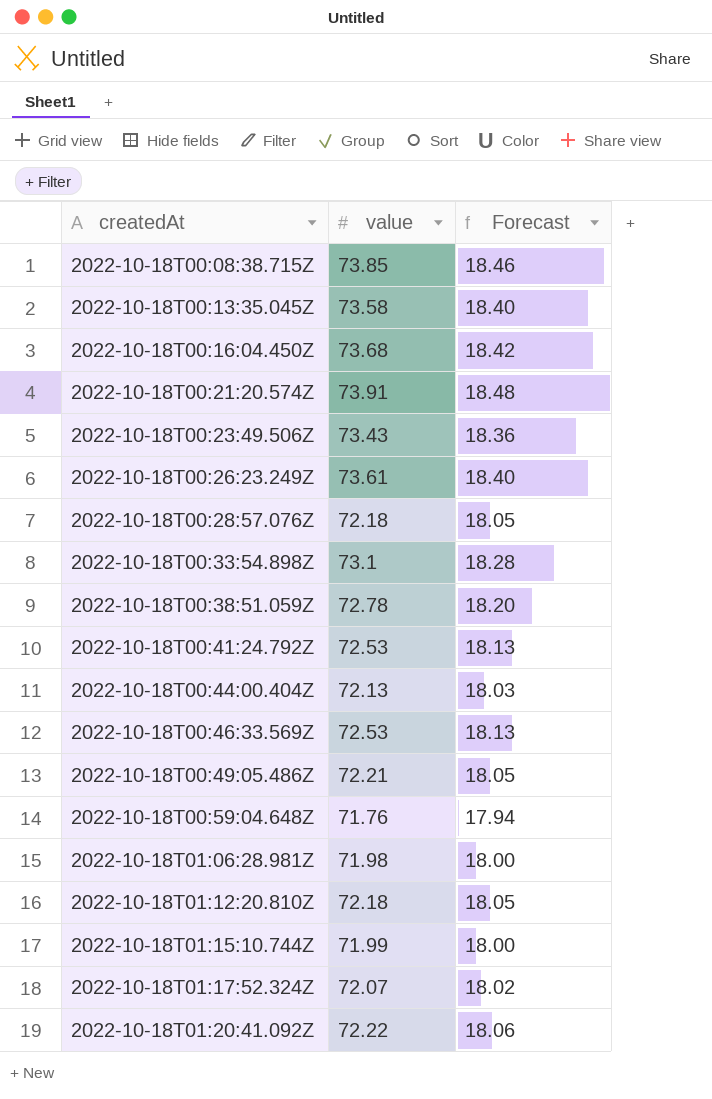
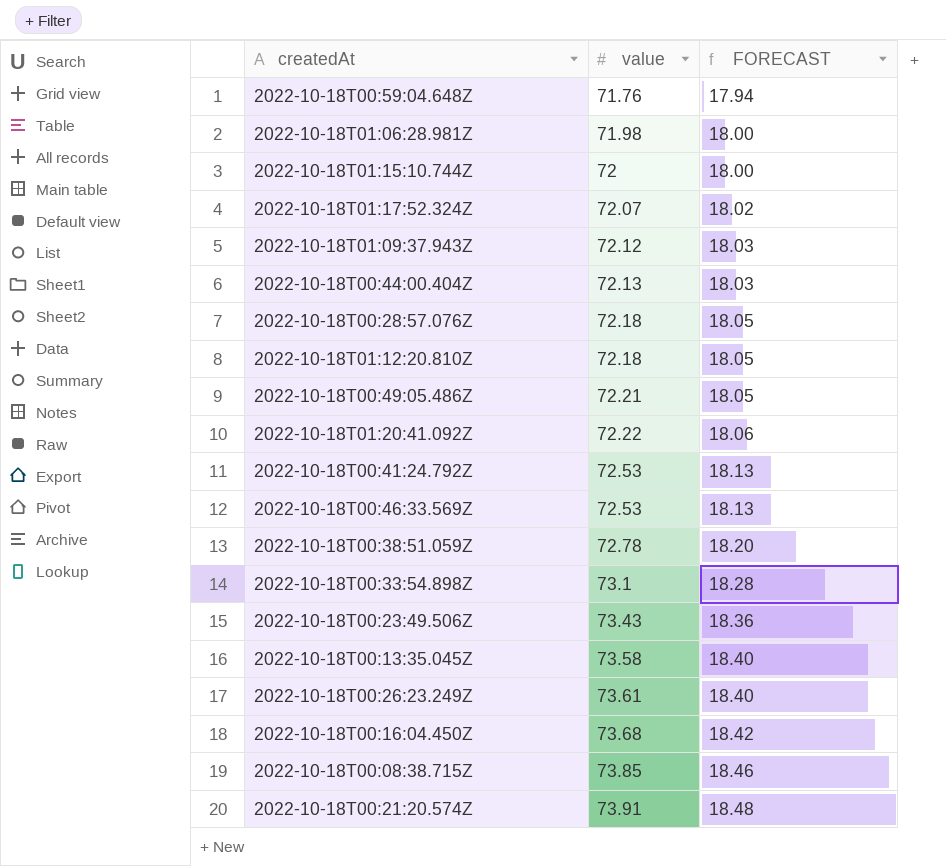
row order: createdAt ascending -> value ascending
column name: Forecast -> FORECAST
2022-10-18T01:15:10.744Z | value: 71.99 -> 72
row 2022-10-18T01:09:37.943Z: none -> 72.12 | 18.03

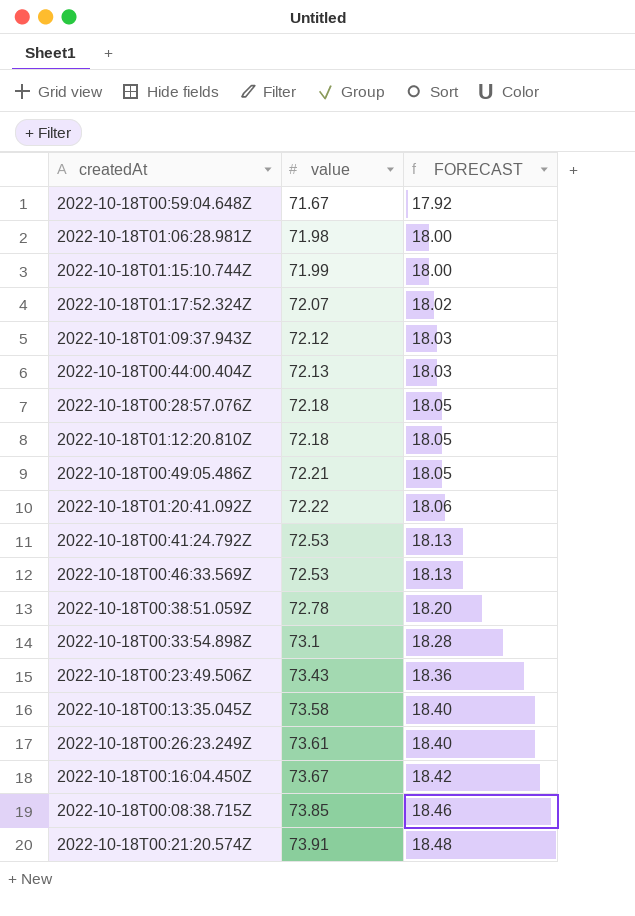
2022-10-18T00:59:04.648Z | value: 71.76 -> 71.67
2022-10-18T00:59:04.648Z | FORECAST: 17.94 -> 17.92
2022-10-18T01:15:10.744Z | value: 72 -> 71.99
2022-10-18T00:16:04.450Z | value: 73.68 -> 73.67

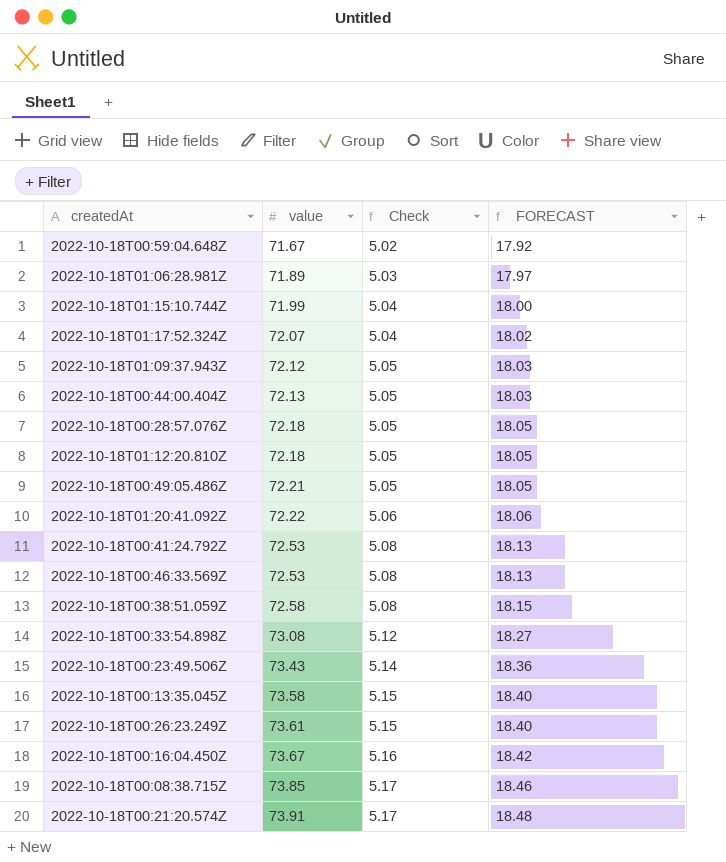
column Check | formula: none -> [value] * 0.07
2022-10-18T01:06:28.981Z | value: 71.98 -> 71.89
2022-10-18T01:06:28.981Z | FORECAST: 18.00 -> 17.97
2022-10-18T00:38:51.059Z | value: 72.78 -> 72.58
2022-10-18T00:38:51.059Z | FORECAST: 18.20 -> 18.15
2022-10-18T00:33:54.898Z | value: 73.1 -> 73.08
2022-10-18T00:33:54.898Z | FORECAST: 18.28 -> 18.27

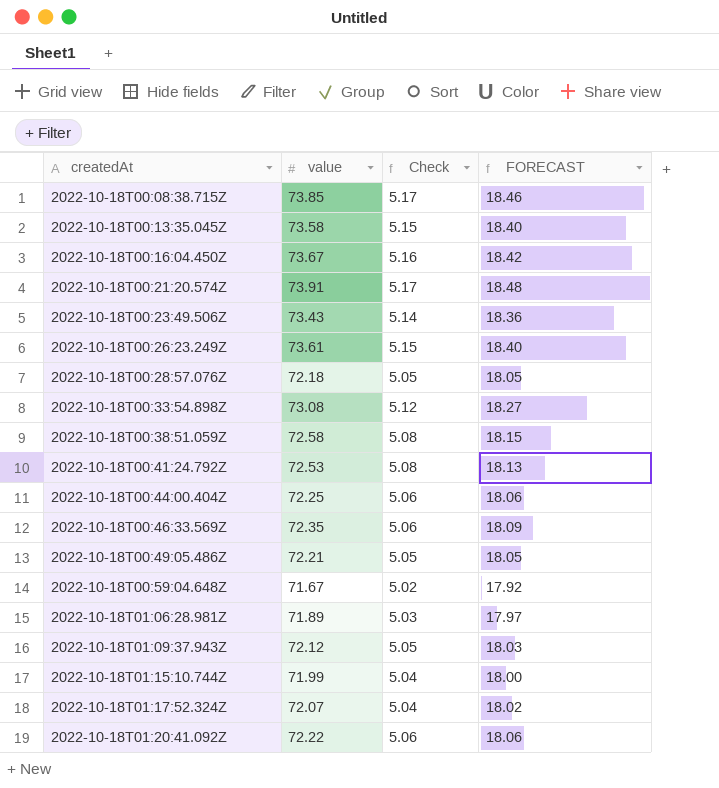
row order: value ascending -> createdAt ascending
row 2022-10-18T01:12:20.810Z: 72.18 | 5.05 | 18.05 -> none
2022-10-18T00:44:00.404Z | value: 72.13 -> 72.25
2022-10-18T00:44:00.404Z | Check: 5.05 -> 5.06
2022-10-18T00:44:00.404Z | FORECAST: 18.03 -> 18.06
2022-10-18T00:46:33.569Z | value: 72.53 -> 72.35
2022-10-18T00:46:33.569Z | Check: 5.08 -> 5.06
2022-10-18T00:46:33.569Z | FORECAST: 18.13 -> 18.09

